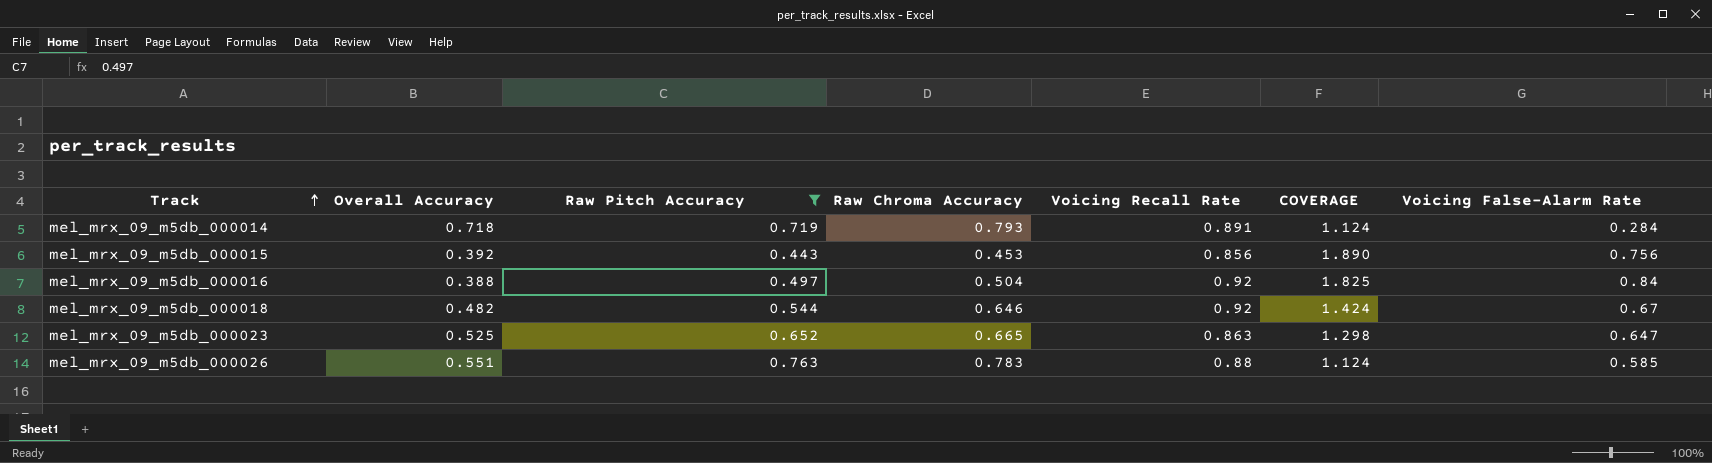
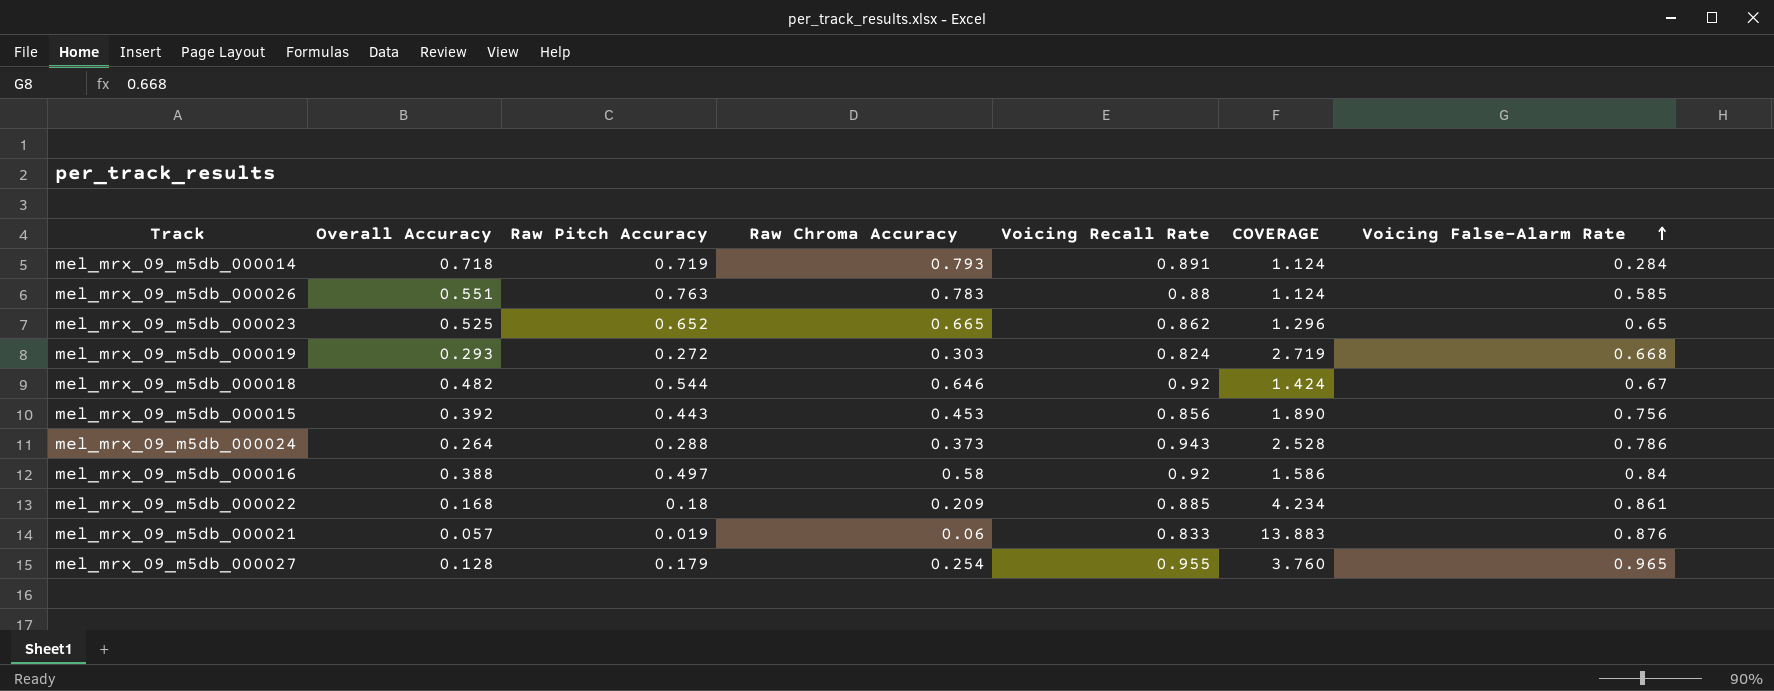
filter: Raw Pitch Accuracy >= 0.443 -> none
row order: Track ascending -> Voicing False-Alarm Rate ascending
mel_mrx_09_m5db_000023 | Voicing Recall Rate: 0.863 -> 0.862
mel_mrx_09_m5db_000023 | COVERAGE: 1.298 -> 1.296
mel_mrx_09_m5db_000023 | Voicing False-Alarm Rate: 0.647 -> 0.65
mel_mrx_09_m5db_000016 | Raw Chroma Accuracy: 0.504 -> 0.58
mel_mrx_09_m5db_000016 | COVERAGE: 1.825 -> 1.586

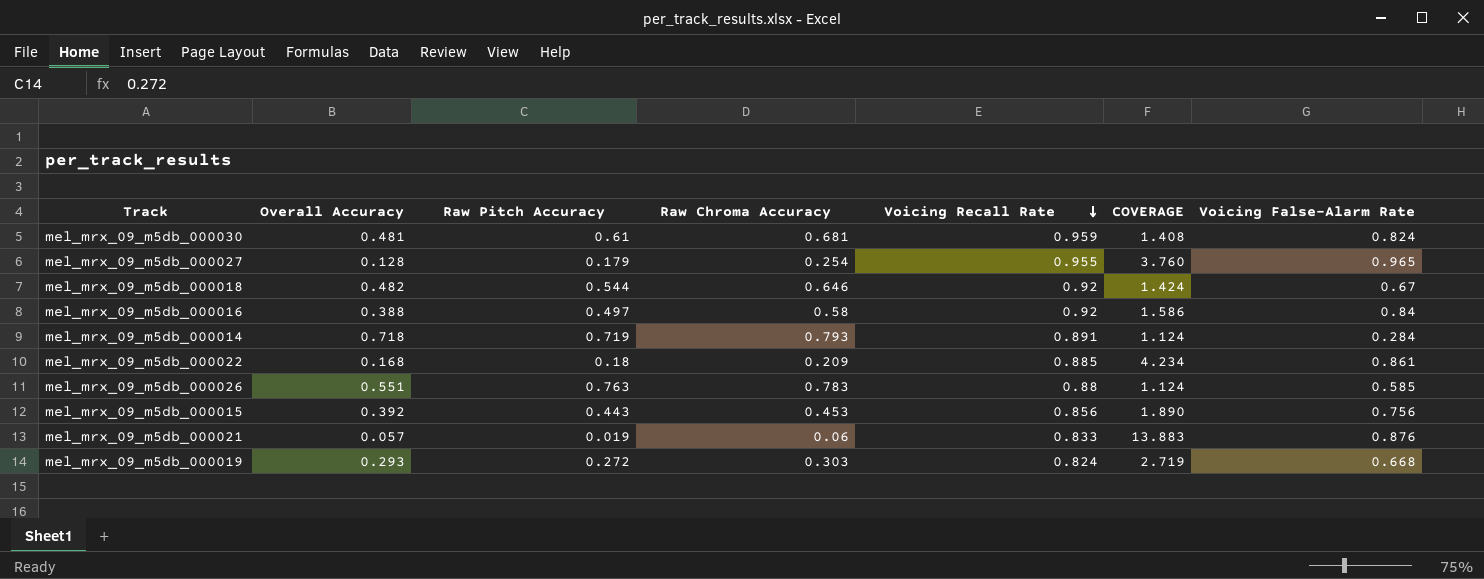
row order: Voicing False-Alarm Rate ascending -> Voicing Recall Rate descending
row mel_mrx_09_m5db_000023: 0.525 | 0.652 | 0.665 | 0.862 | 1.296 | 0.65 -> none
row mel_mrx_09_m5db_000024: 0.264 | 0.288 | 0.373 | 0.943 | 2.528 | 0.786 -> none
row mel_mrx_09_m5db_000030: none -> 0.481 | 0.61 | 0.681 | 0.959 | 1.408 | 0.824

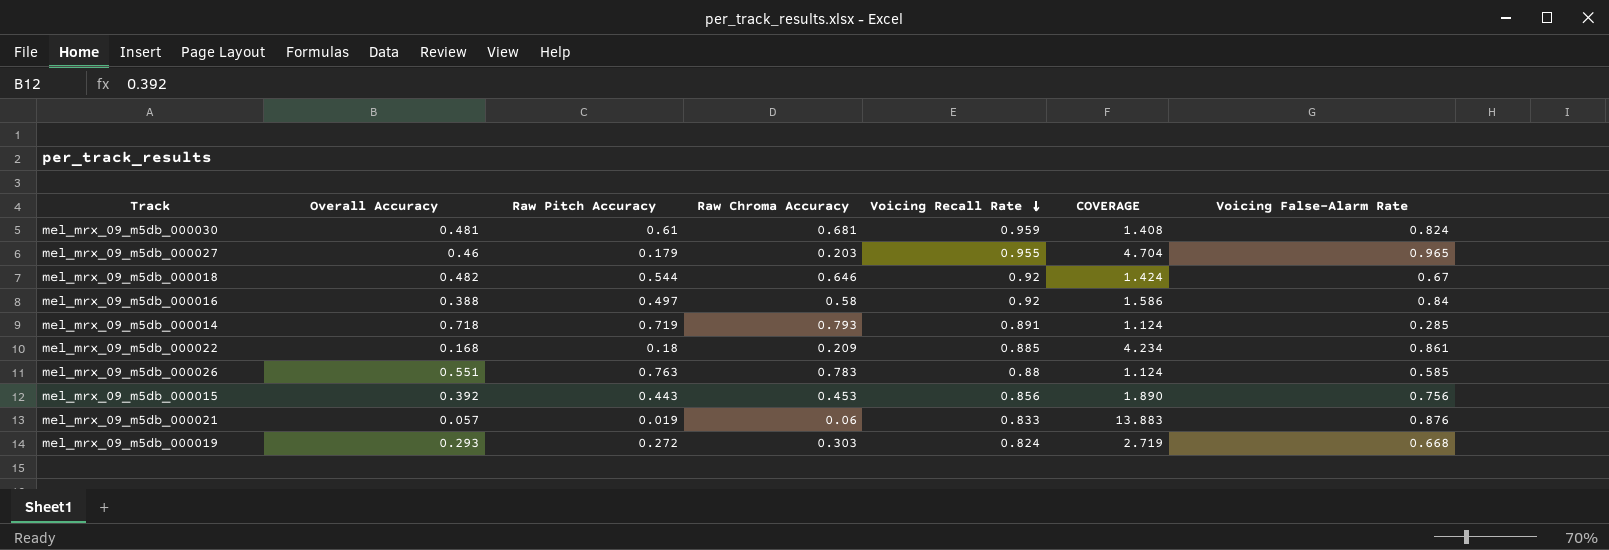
mel_mrx_09_m5db_000027 | Overall Accuracy: 0.128 -> 0.46
mel_mrx_09_m5db_000027 | Raw Chroma Accuracy: 0.254 -> 0.203
mel_mrx_09_m5db_000027 | COVERAGE: 3.760 -> 4.704
mel_mrx_09_m5db_000014 | Voicing False-Alarm Rate: 0.284 -> 0.285

